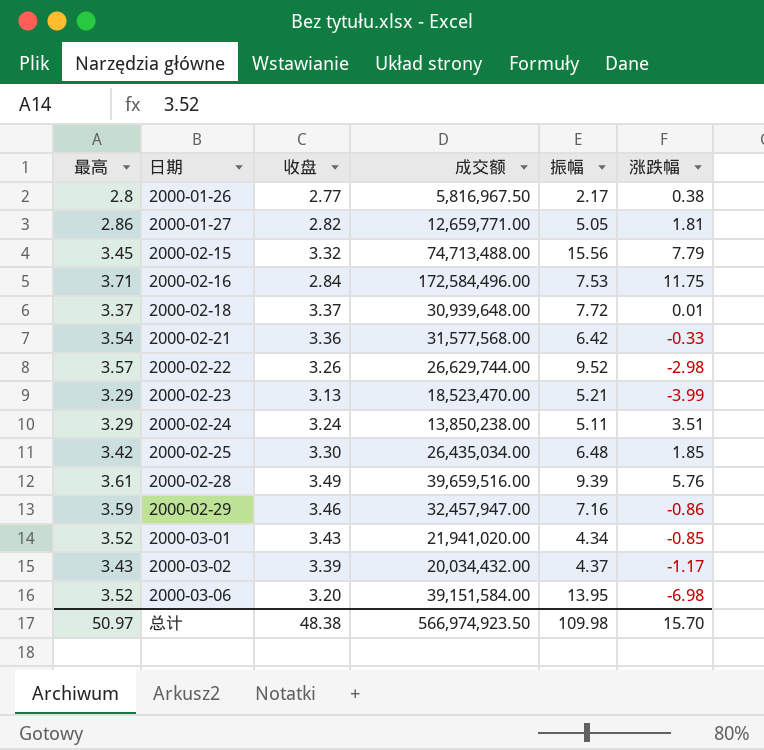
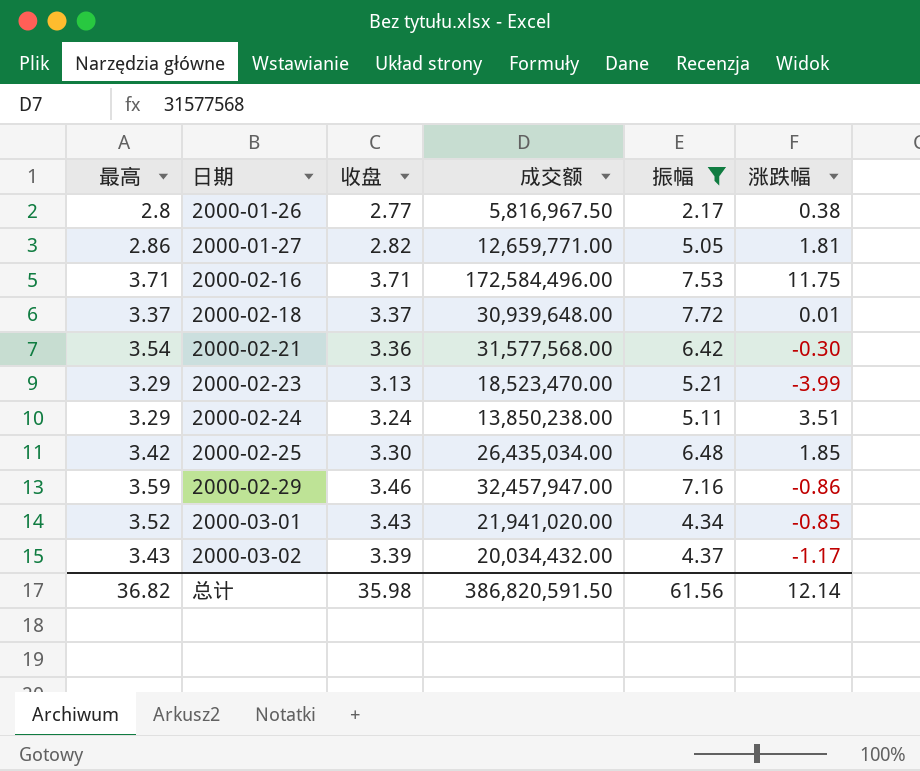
filter: none -> 振幅 <= 7.72
2000-02-16 | 收盘: 2.84 -> 3.71
2000-02-21 | 涨跌幅: -0.33 -> -0.30
总计 | 最高: 50.97 -> 36.82
总计 | 收盘: 48.38 -> 35.98
总计 | 成交额: 566,974,923.50 -> 386,820,591.50
总计 | 振幅: 109.98 -> 61.56
总计 | 涨跌幅: 15.70 -> 12.14

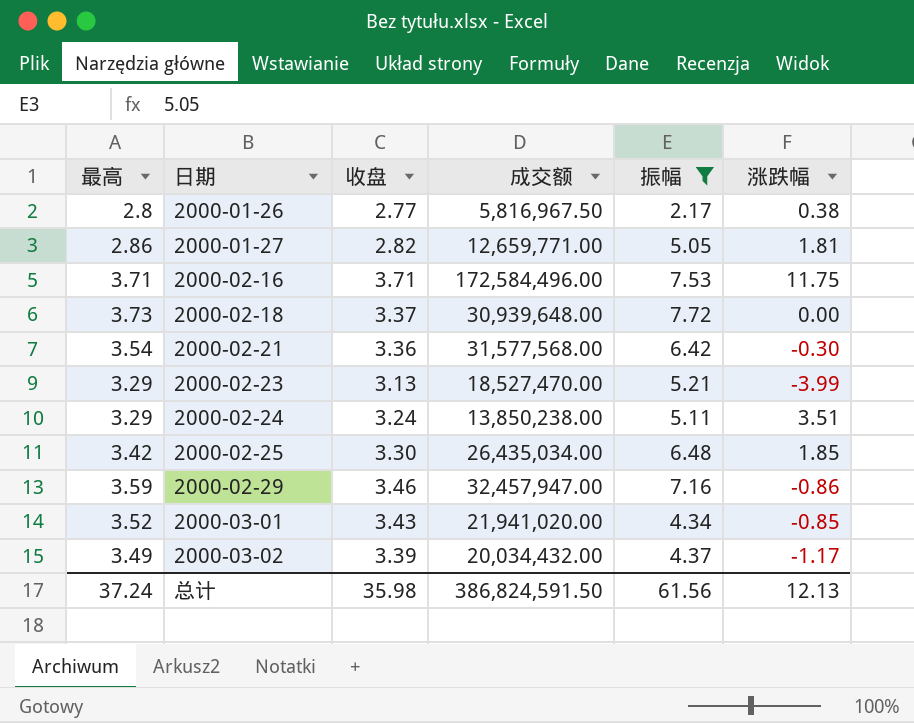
2000-02-18 | 最高: 3.37 -> 3.73
2000-02-18 | 涨跌幅: 0.01 -> 0.00
2000-02-23 | 成交额: 18,523,470.00 -> 18,527,470.00
2000-03-02 | 最高: 3.43 -> 3.49
总计 | 最高: 36.82 -> 37.24
总计 | 成交额: 386,820,591.50 -> 386,824,591.50
总计 | 涨跌幅: 12.14 -> 12.13

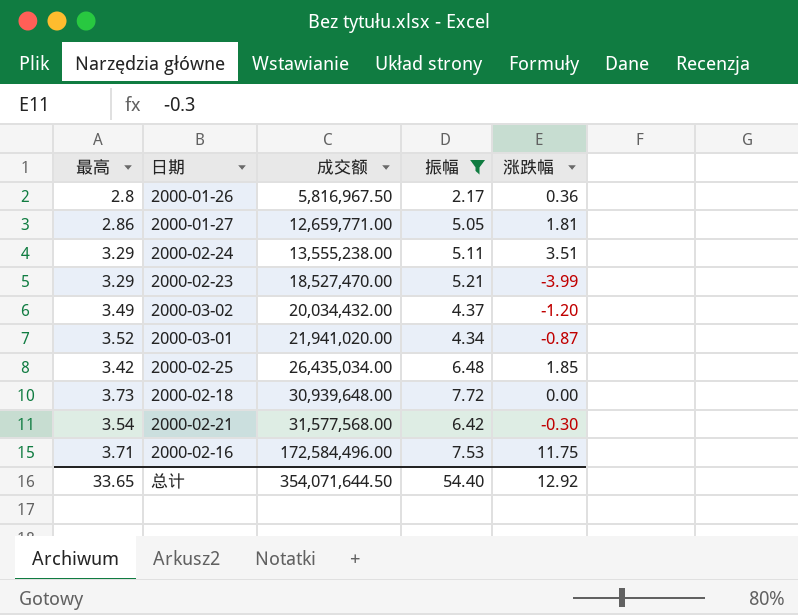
row order: 日期 ascending -> 成交额 ascending
column 收盘 | position: 3 -> none
row 2000-02-29: 3.59 | 3.46 | 32,457,947.00 | 7.16 | -0.86 -> none
2000-01-26 | 涨跌幅: 0.38 -> 0.36
2000-02-24 | 成交额: 13,850,238.00 -> 13,555,238.00
2000-03-02 | 涨跌幅: -1.17 -> -1.20
2000-03-01 | 涨跌幅: -0.85 -> -0.87
总计 | 最高: 37.24 -> 33.65
总计 | 成交额: 386,824,591.50 -> 354,071,644.50
总计 | 振幅: 61.56 -> 54.40
总计 | 涨跌幅: 12.13 -> 12.92

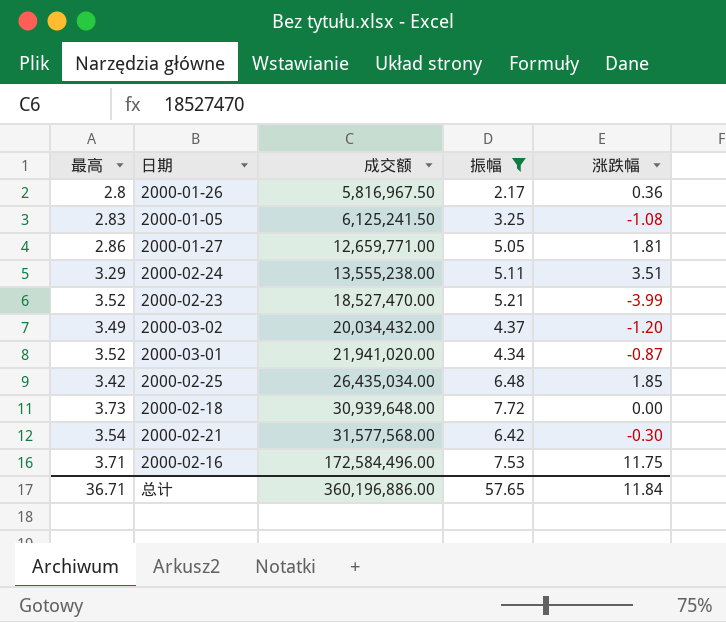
row 2000-01-05: none -> 2.83 | 6,125,241.50 | 3.25 | -1.08
2000-02-23 | 最高: 3.29 -> 3.52
总计 | 最高: 33.65 -> 36.71
总计 | 成交额: 354,071,644.50 -> 360,196,886.00
总计 | 振幅: 54.40 -> 57.65
总计 | 涨跌幅: 12.92 -> 11.84

